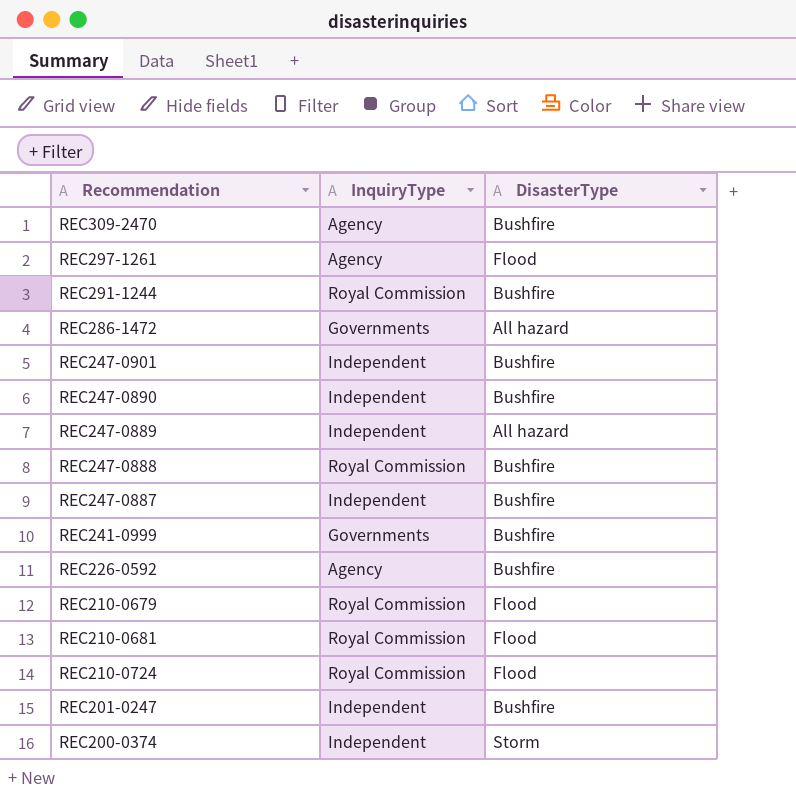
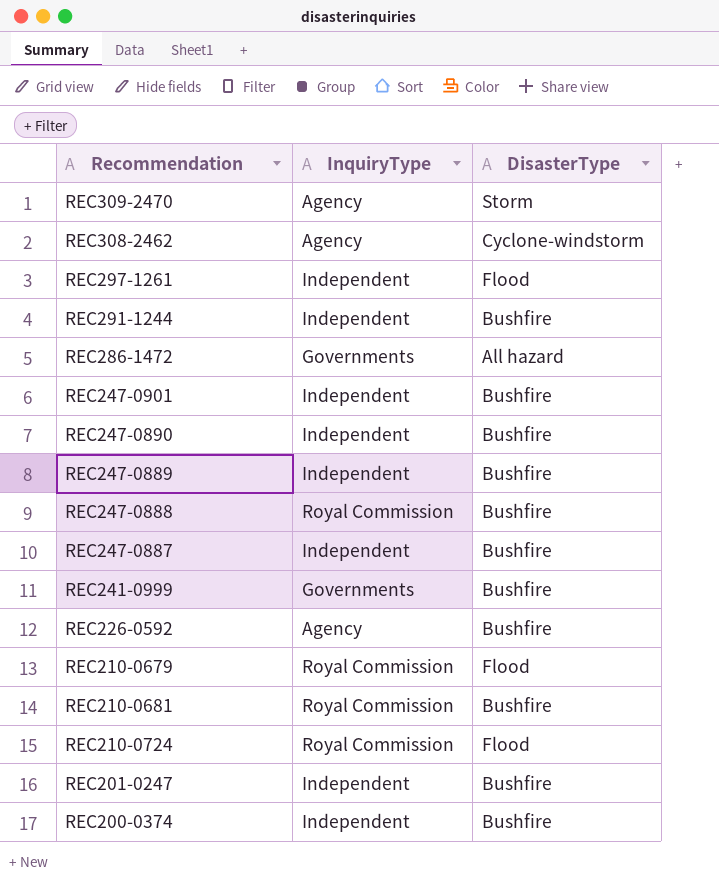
REC309-2470 | DisasterType: Bushfire -> Storm
row REC308-2462: none -> Agency | Cyclone-windstorm
REC297-1261 | InquiryType: Agency -> Independent
REC291-1244 | InquiryType: Royal Commission -> Independent
REC247-0889 | DisasterType: All hazard -> Bushfire
REC210-0681 | DisasterType: Flood -> Bushfire
REC200-0374 | DisasterType: Storm -> Bushfire

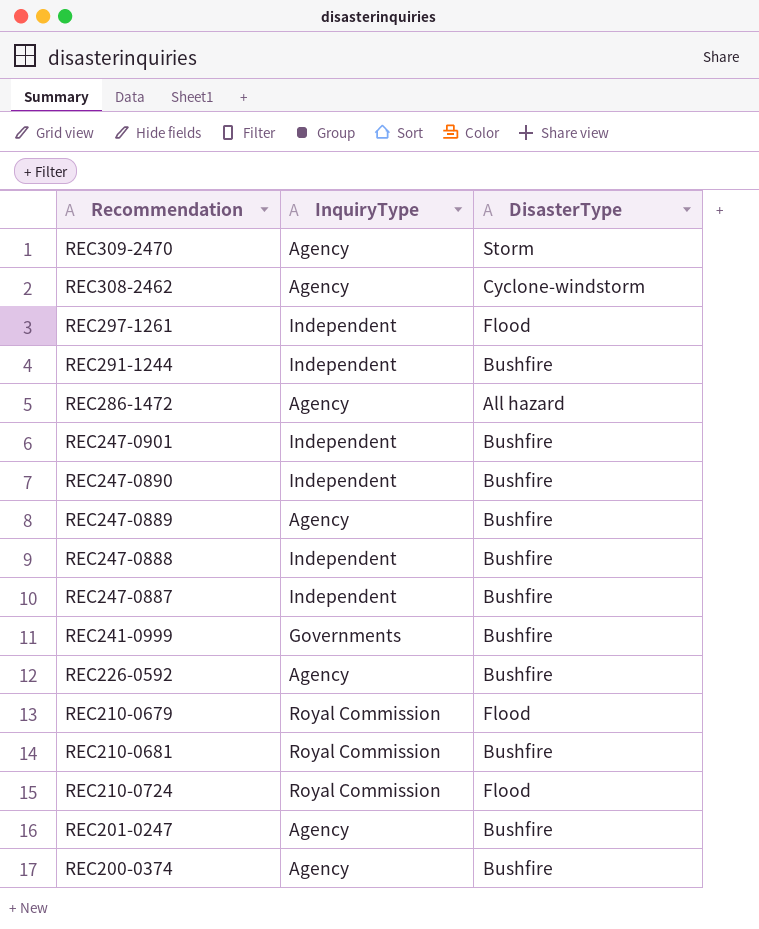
REC286-1472 | InquiryType: Governments -> Agency
REC247-0889 | InquiryType: Independent -> Agency
REC247-0888 | InquiryType: Royal Commission -> Independent
REC201-0247 | InquiryType: Independent -> Agency
REC200-0374 | InquiryType: Independent -> Agency

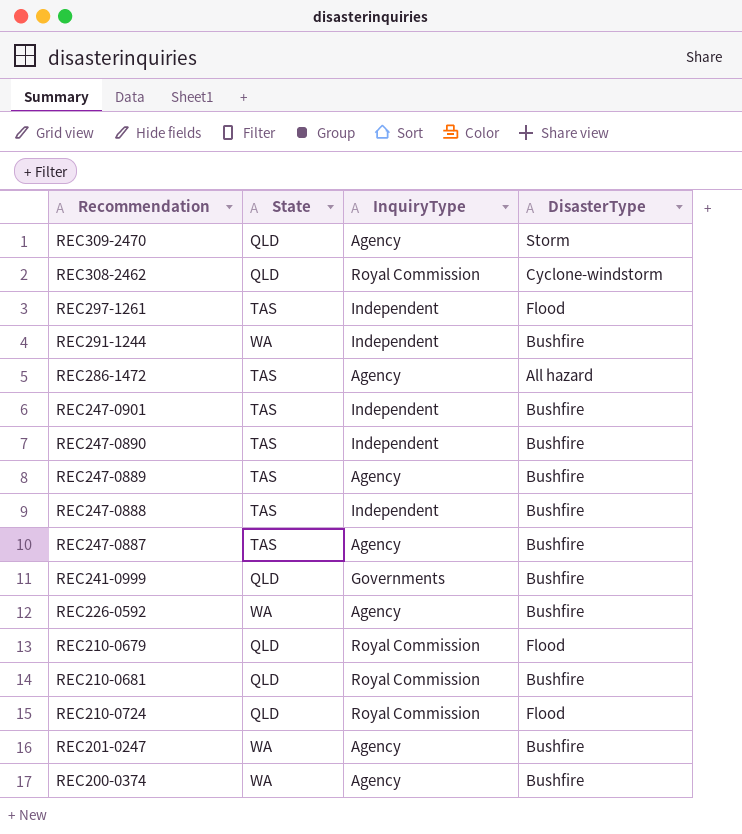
column State | position: none -> 2
REC308-2462 | InquiryType: Agency -> Royal Commission
REC247-0887 | InquiryType: Independent -> Agency

